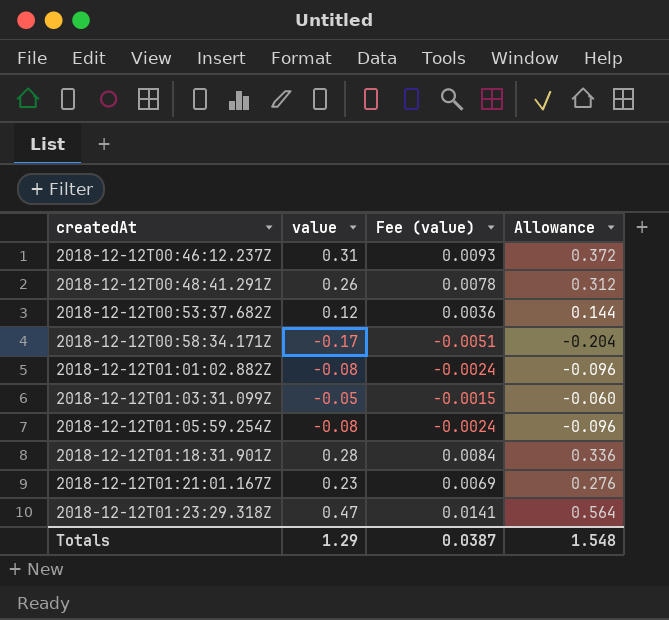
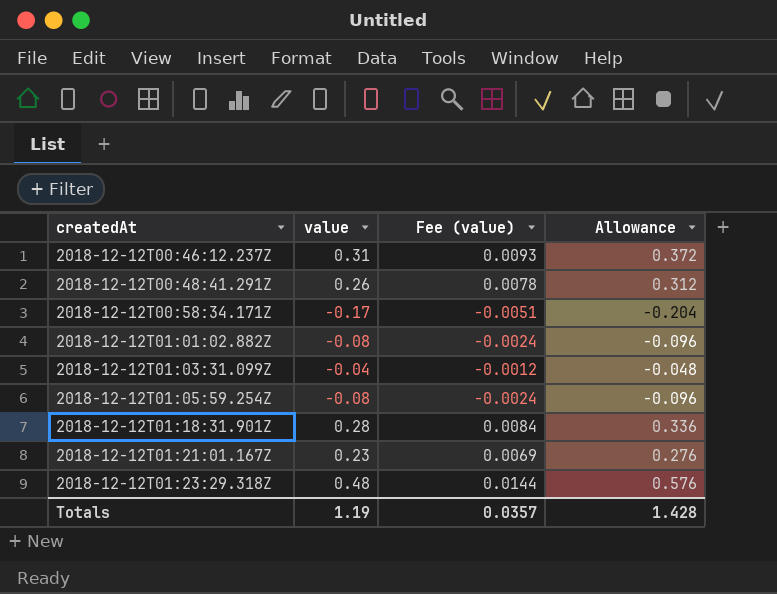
row 2018-12-12T00:53:37.682Z: 0.12 | 0.0036 | 0.144 -> none
2018-12-12T01:03:31.099Z | value: -0.05 -> -0.04
2018-12-12T01:03:31.099Z | Fee (value): -0.0015 -> -0.0012
2018-12-12T01:03:31.099Z | Allowance: -0.060 -> -0.048
2018-12-12T01:23:29.318Z | value: 0.47 -> 0.48
2018-12-12T01:23:29.318Z | Fee (value): 0.0141 -> 0.0144
2018-12-12T01:23:29.318Z | Allowance: 0.564 -> 0.576
Totals | value: 1.29 -> 1.19
Totals | Fee (value): 0.0387 -> 0.0357
Totals | Allowance: 1.548 -> 1.428

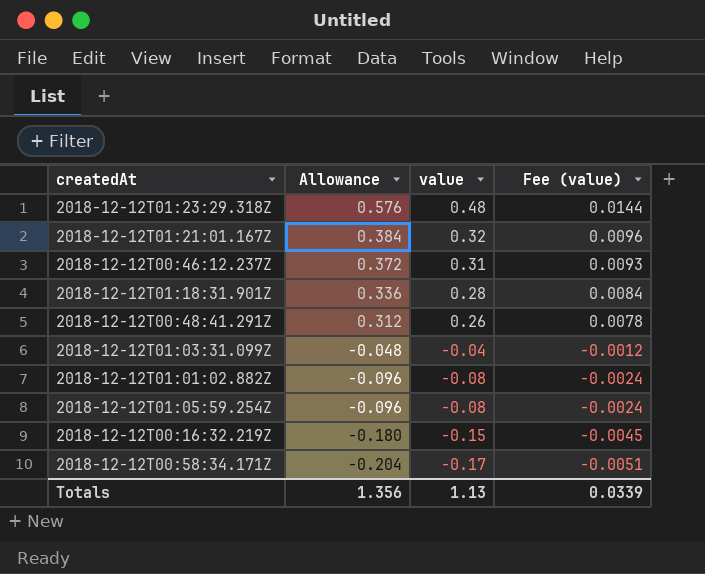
row order: createdAt ascending -> Allowance descending
column Allowance | position: 4 -> 2
2018-12-12T01:21:01.167Z | Allowance: 0.276 -> 0.384
2018-12-12T01:21:01.167Z | value: 0.23 -> 0.32
2018-12-12T01:21:01.167Z | Fee (value): 0.0069 -> 0.0096
row 2018-12-12T00:16:32.219Z: none -> -0.180 | -0.15 | -0.0045
Totals | Allowance: 1.428 -> 1.356
Totals | value: 1.19 -> 1.13
Totals | Fee (value): 0.0357 -> 0.0339

